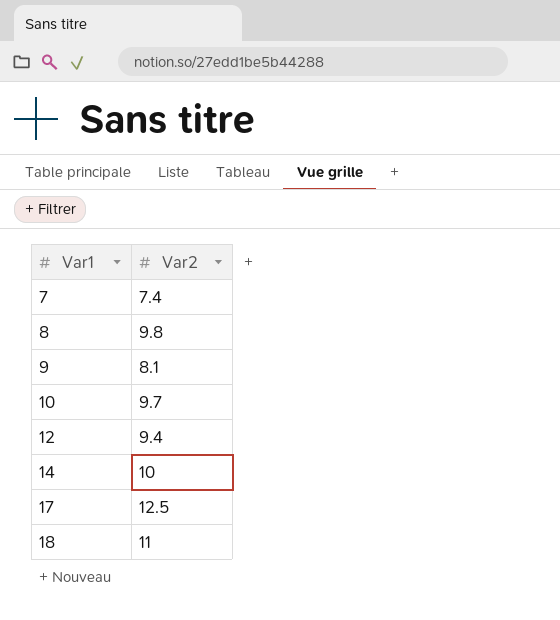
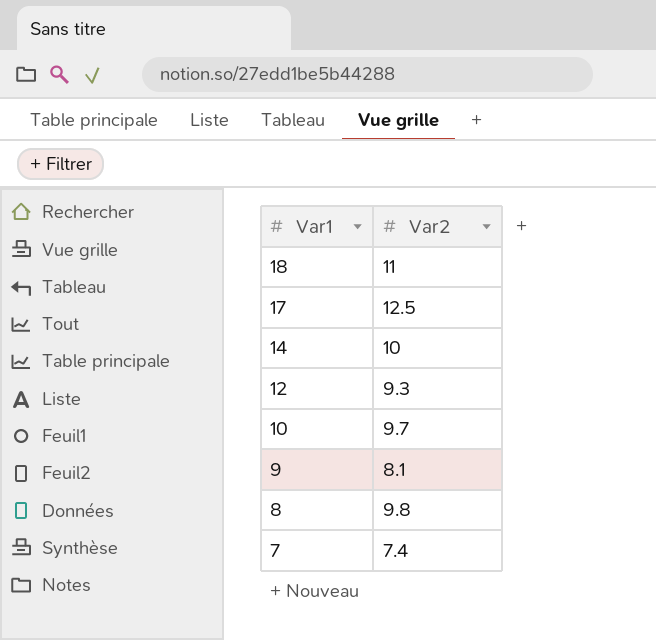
row order: Var1 ascending -> Var1 descending
12 | Var2: 9.4 -> 9.3

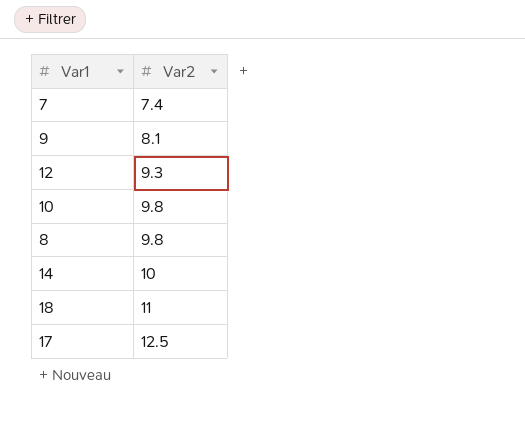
row order: Var1 descending -> Var2 ascending
10 | Var2: 9.7 -> 9.8

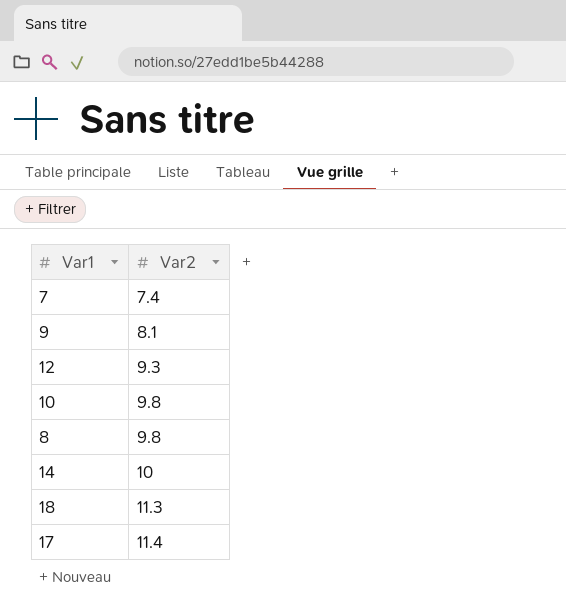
18 | Var2: 11 -> 11.3
17 | Var2: 12.5 -> 11.4

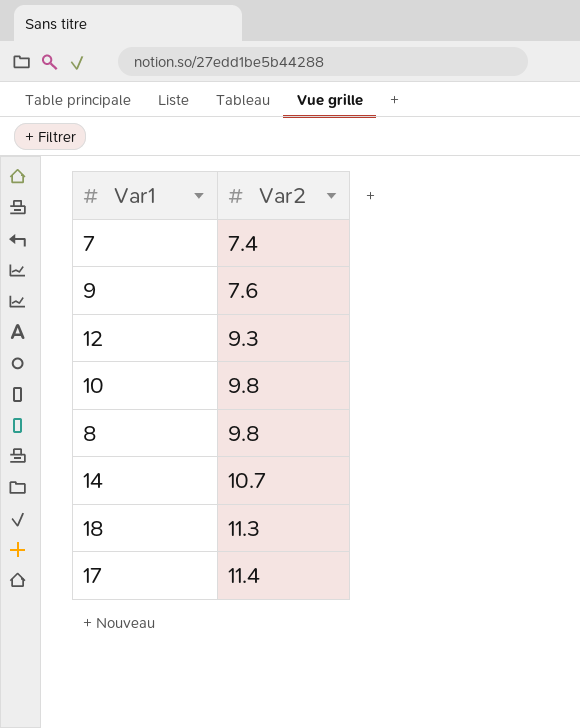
9 | Var2: 8.1 -> 7.6
14 | Var2: 10 -> 10.7

